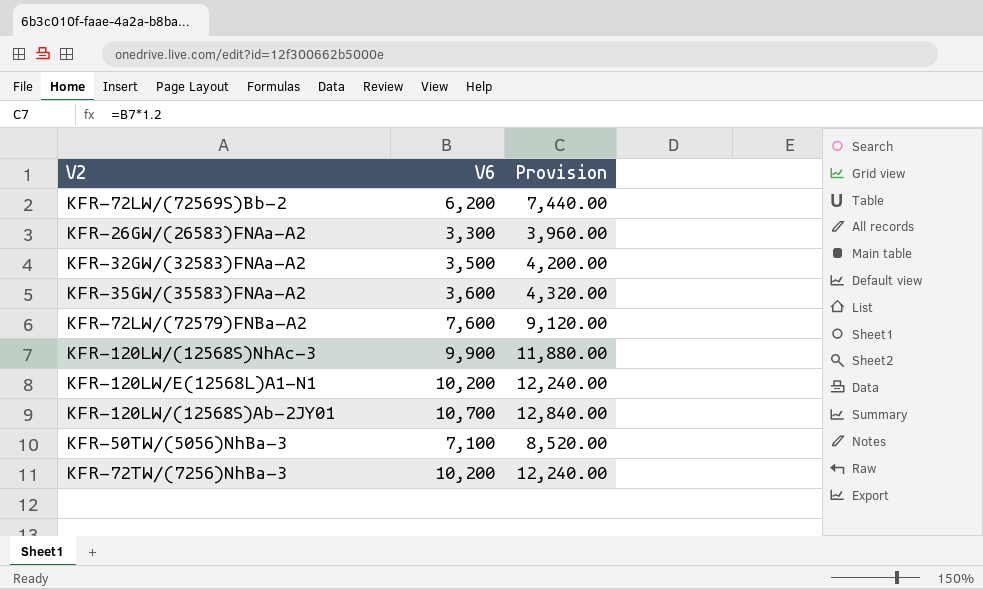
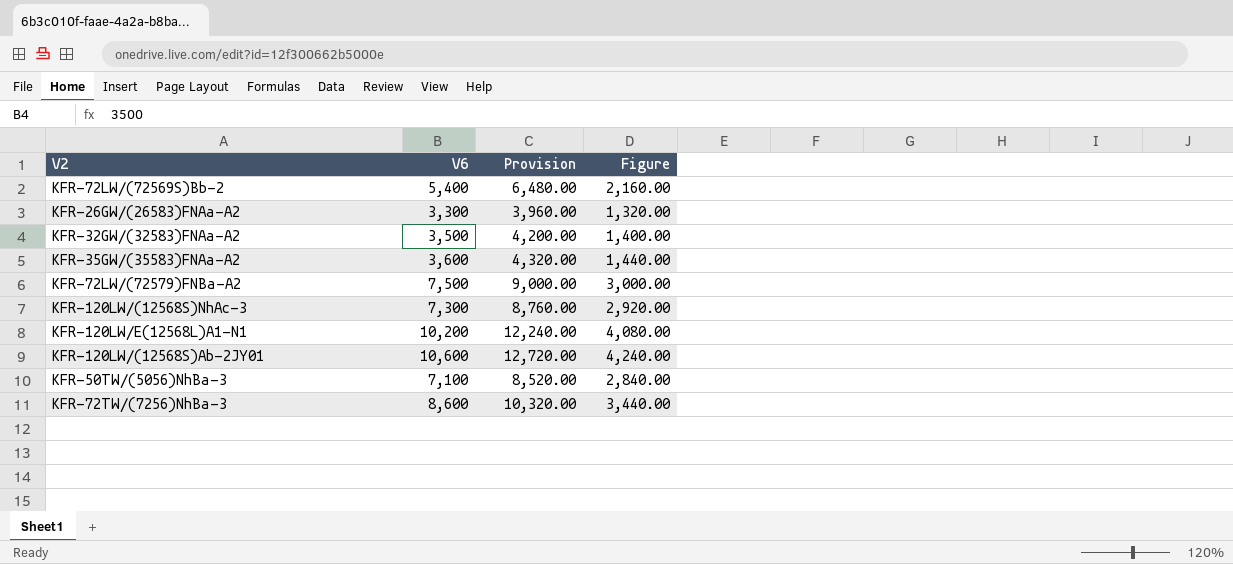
column Figure | formula: none -> [V6] * 0.4
KFR-72LW/(72569S)Bb-2 | V6: 6,200 -> 5,400
KFR-72LW/(72569S)Bb-2 | Provision: 7,440.00 -> 6,480.00
KFR-72LW/(72579)FNBa-A2 | V6: 7,600 -> 7,500
KFR-72LW/(72579)FNBa-A2 | Provision: 9,120.00 -> 9,000.00
KFR-120LW/(12568S)NhAc-3 | V6: 9,900 -> 7,300
KFR-120LW/(12568S)NhAc-3 | Provision: 11,880.00 -> 8,760.00
KFR-120LW/(12568S)Ab-2JY01 | V6: 10,700 -> 10,600
KFR-120LW/(12568S)Ab-2JY01 | Provision: 12,840.00 -> 12,720.00
KFR-72TW/(7256)NhBa-3 | V6: 10,200 -> 8,600
KFR-72TW/(7256)NhBa-3 | Provision: 12,240.00 -> 10,320.00

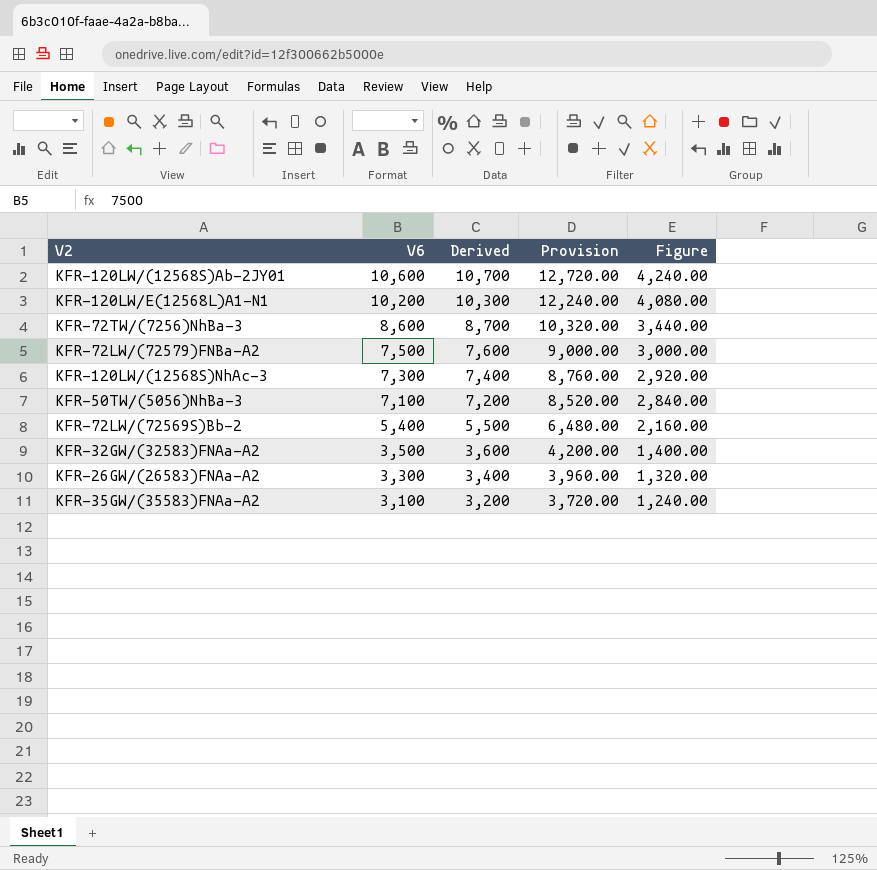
row order: none -> V6 descending
column Derived | formula: none -> [V6] + 100
KFR-35GW/(35583)FNAa-A2 | V6: 3,600 -> 3,100
KFR-35GW/(35583)FNAa-A2 | Provision: 4,320.00 -> 3,720.00
KFR-35GW/(35583)FNAa-A2 | Figure: 1,440.00 -> 1,240.00

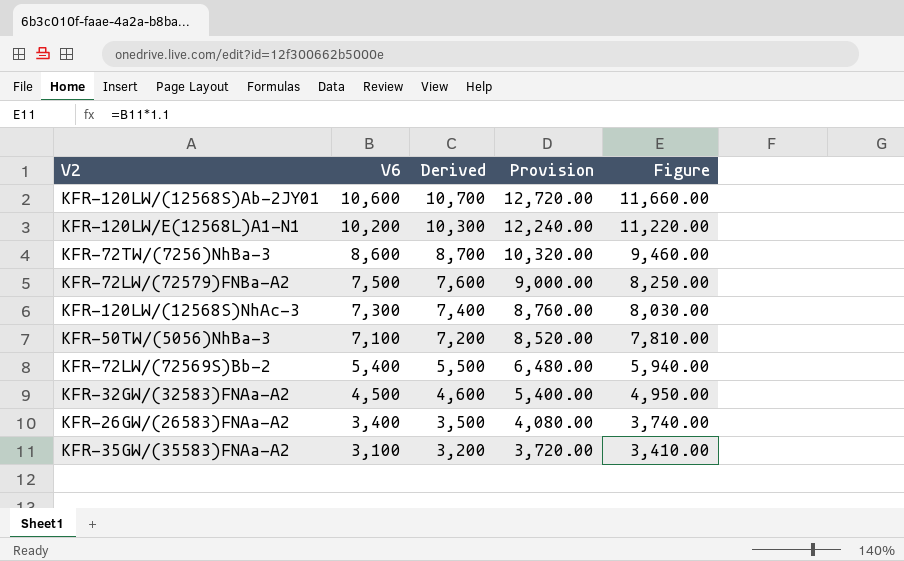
column Figure | formula: [V6] * 0.4 -> [V6] * 1.1
KFR-32GW/(32583)FNAa-A2 | V6: 3,500 -> 4,500
KFR-32GW/(32583)FNAa-A2 | Derived: 3,600 -> 4,600
KFR-32GW/(32583)FNAa-A2 | Provision: 4,200.00 -> 5,400.00
KFR-26GW/(26583)FNAa-A2 | V6: 3,300 -> 3,400
KFR-26GW/(26583)FNAa-A2 | Derived: 3,400 -> 3,500
KFR-26GW/(26583)FNAa-A2 | Provision: 3,960.00 -> 4,080.00

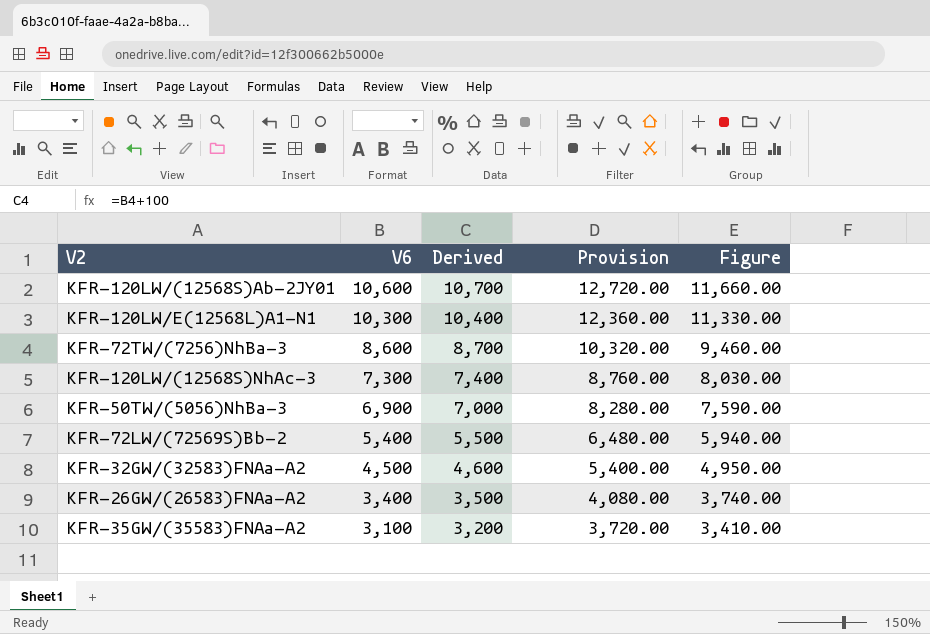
row KFR-72LW/(72579)FNBa-A2: 7,500 | 7,600 | 9,000.00 | 8,250.00 -> none
KFR-120LW/E(12568L)A1-N1 | V6: 10,200 -> 10,300
KFR-120LW/E(12568L)A1-N1 | Derived: 10,300 -> 10,400
KFR-120LW/E(12568L)A1-N1 | Provision: 12,240.00 -> 12,360.00
KFR-120LW/E(12568L)A1-N1 | Figure: 11,220.00 -> 11,330.00
KFR-50TW/(5056)NhBa-3 | V6: 7,100 -> 6,900
KFR-50TW/(5056)NhBa-3 | Derived: 7,200 -> 7,000
KFR-50TW/(5056)NhBa-3 | Provision: 8,520.00 -> 8,280.00
KFR-50TW/(5056)NhBa-3 | Figure: 7,810.00 -> 7,590.00

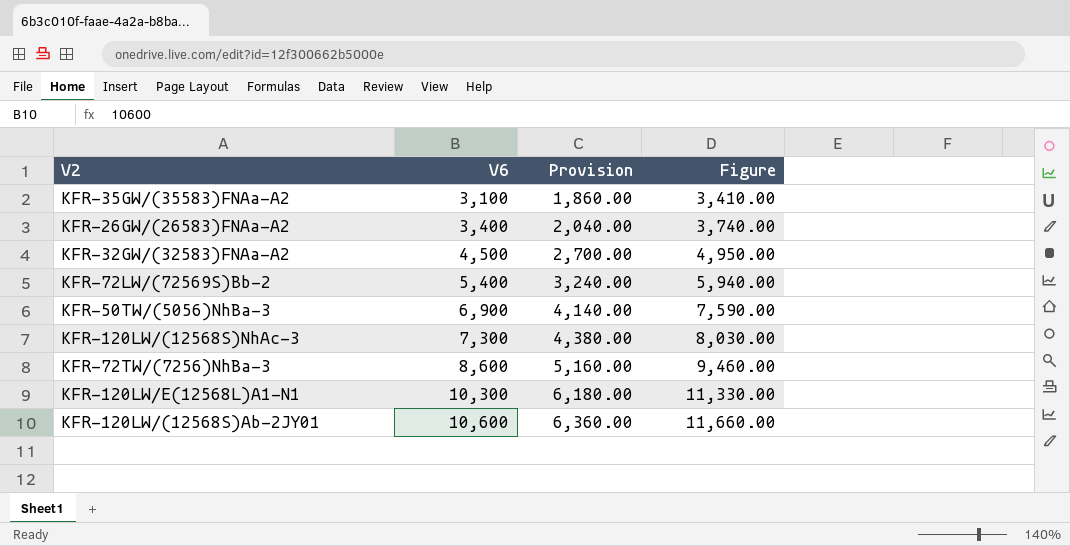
row order: V6 descending -> V6 ascending
column Derived | formula: [V6] + 100 -> none
column Provision | formula: [V6] * 1.2 -> [V6] * 0.6

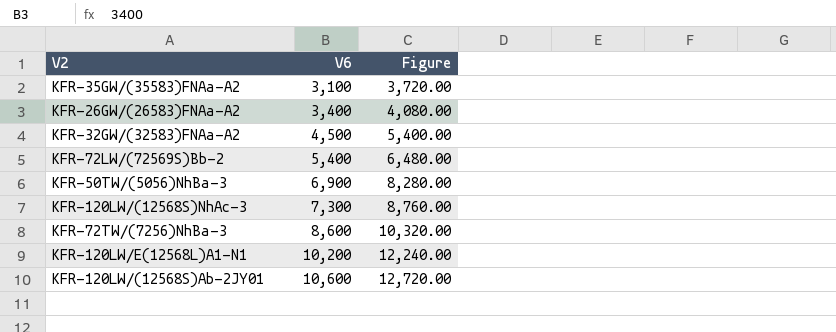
column Provision | formula: [V6] * 0.6 -> none
column Figure | formula: [V6] * 1.1 -> [V6] * 1.2
KFR-120LW/E(12568L)A1-N1 | V6: 10,300 -> 10,200

